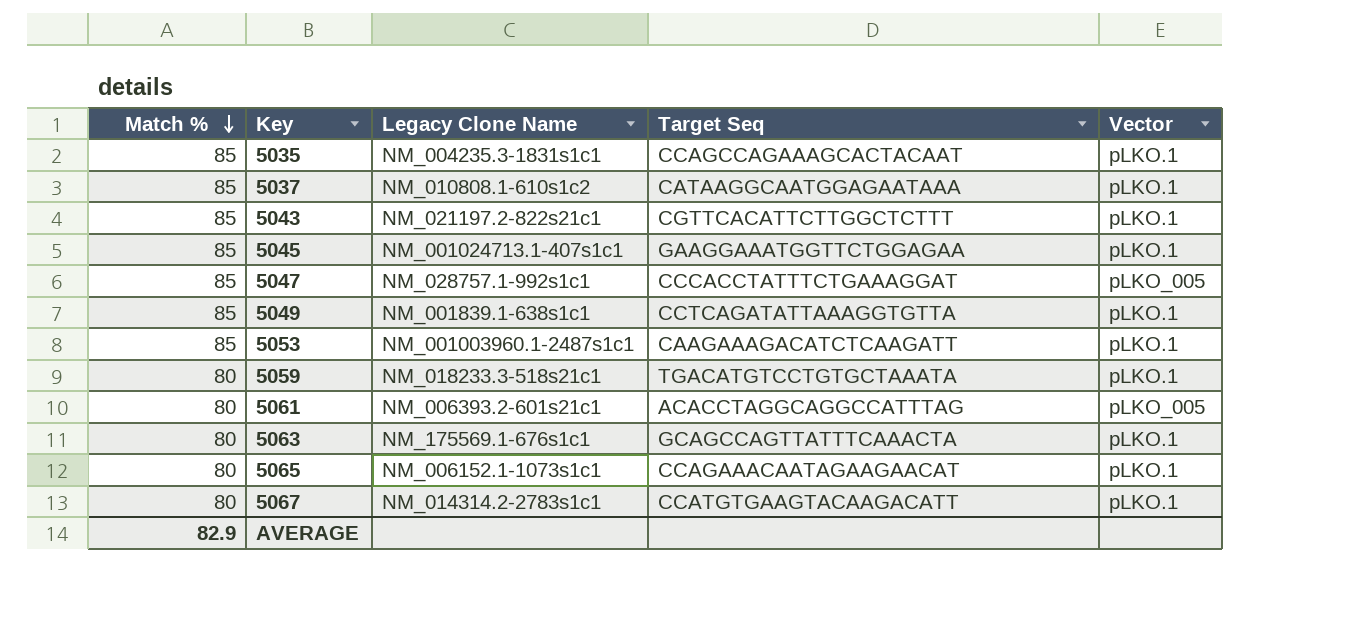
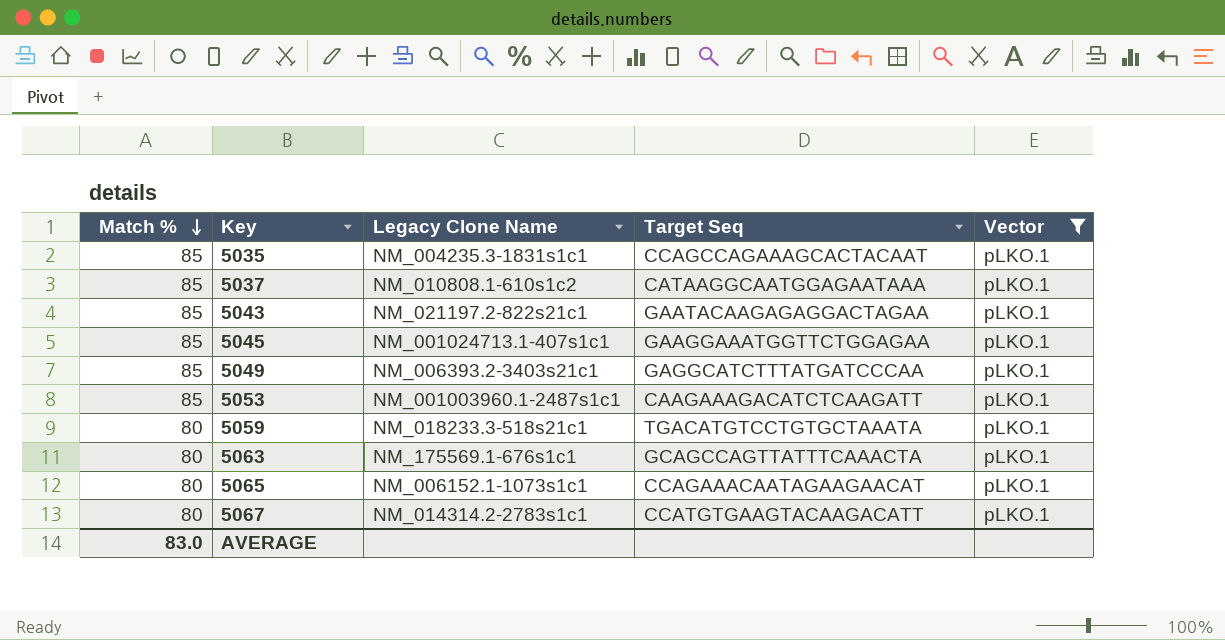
filter: none -> Vector = pLKO.1
5043 | Target Seq: CGTTCACATTCTTGGCTCTTT -> GAATACAAGAGAGGACTAGAA
5049 | Legacy Clone Name: NM_001839.1-638s1c1 -> NM_006393.2-3403s21c1
5049 | Target Seq: CCTCAGATATTAAAGGTGTTA -> GAGGCATCTTTATGATCCCAA
AVERAGE | Match %: 82.9 -> 83.0

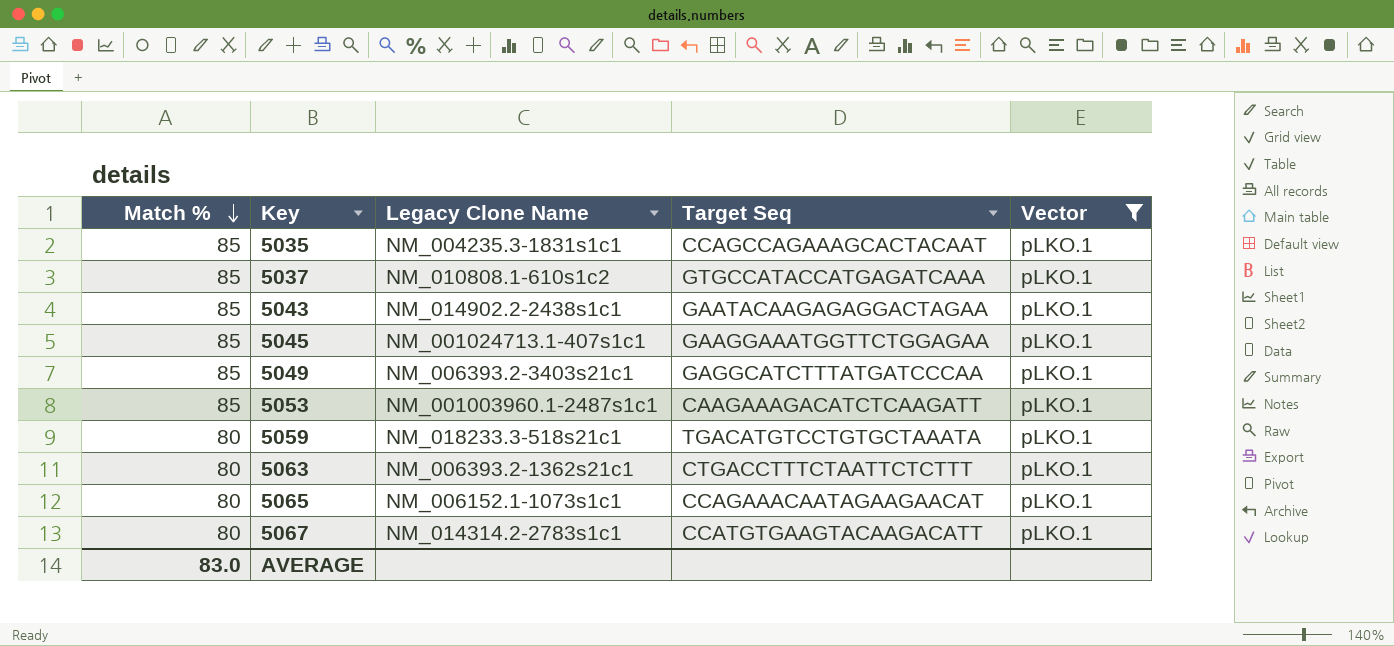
5037 | Target Seq: CATAAGGCAATGGAGAATAAA -> GTGCCATACCATGAGATCAAA
5043 | Legacy Clone Name: NM_021197.2-822s21c1 -> NM_014902.2-2438s1c1
5063 | Legacy Clone Name: NM_175569.1-676s1c1 -> NM_006393.2-1362s21c1
5063 | Target Seq: GCAGCCAGTTATTTCAAACTA -> CTGACCTTTCTAATTCTCTTT

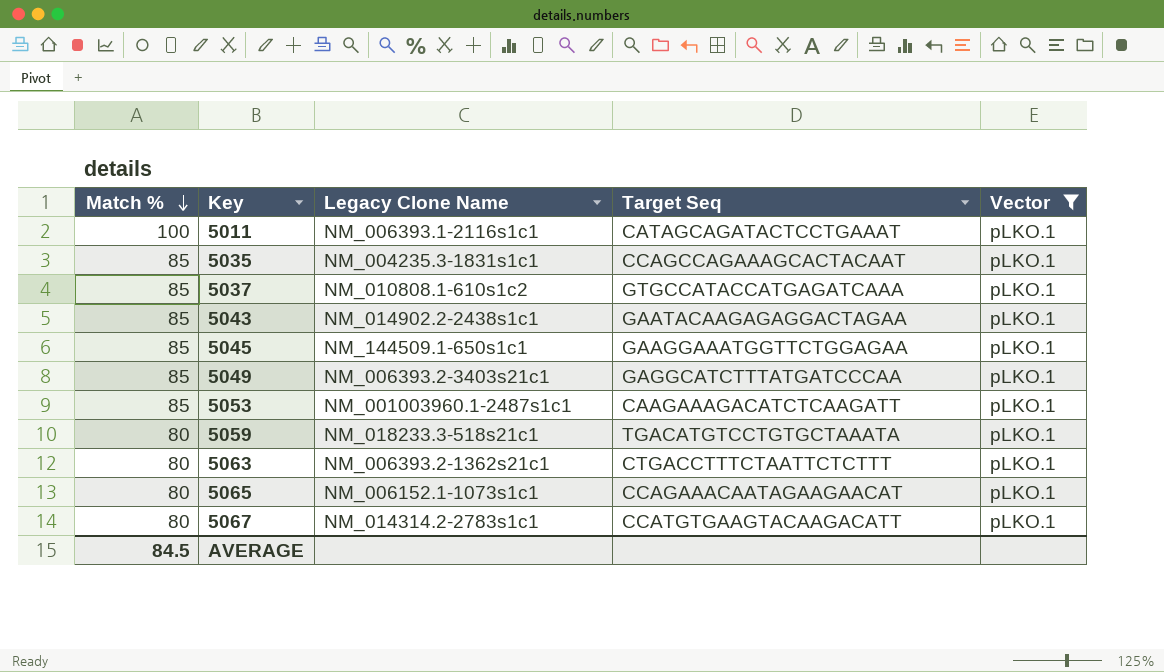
row 5011: none -> 100 | NM_006393.1-2116s1c1 | CATAGCAGATACTCCTGAAAT | pLKO.1
5045 | Legacy Clone Name: NM_001024713.1-407s1c1 -> NM_144509.1-650s1c1
AVERAGE | Match %: 83.0 -> 84.5

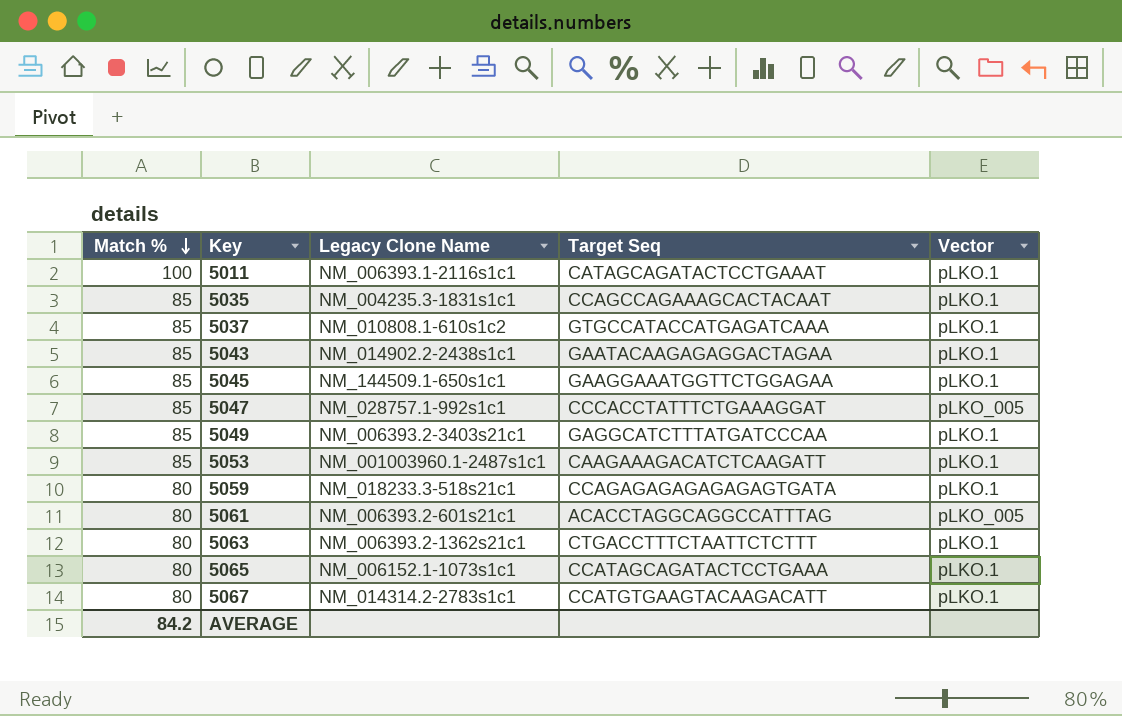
filter: Vector = pLKO.1 -> none
5059 | Target Seq: TGACATGTCCTGTGCTAAATA -> CCAGAGAGAGAGAGAGTGATA
5065 | Target Seq: CCAGAAACAATAGAAGAACAT -> CCATAGCAGATACTCCTGAAA
AVERAGE | Match %: 84.5 -> 84.2

